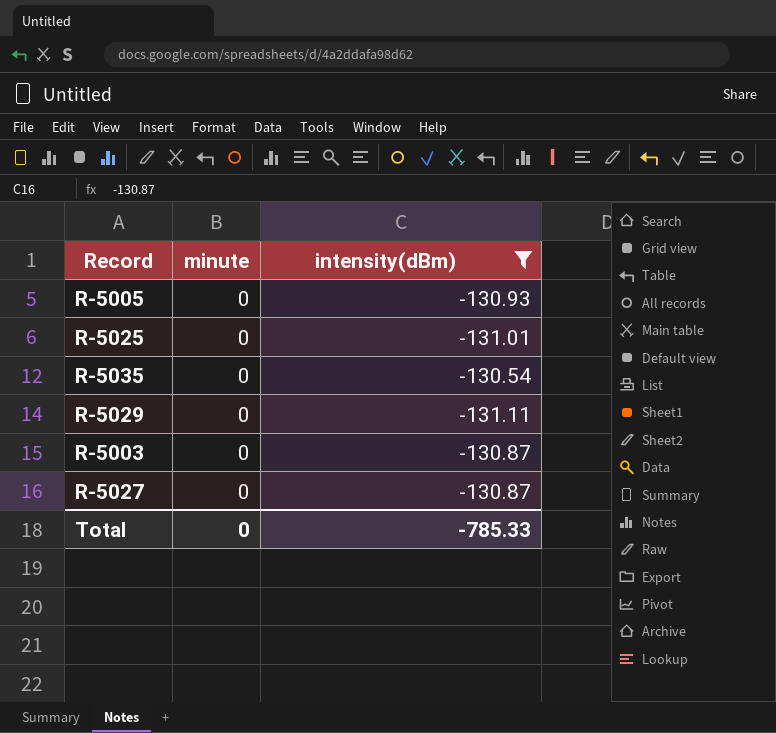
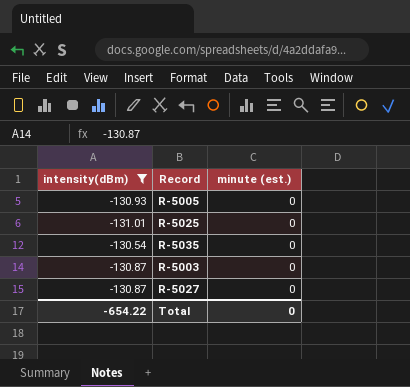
column intensity(dBm) | position: 3 -> 1
column name: minute -> minute (est.)
row R-5029: 0 | -131.11 -> none
Total | intensity(dBm): -785.33 -> -654.22

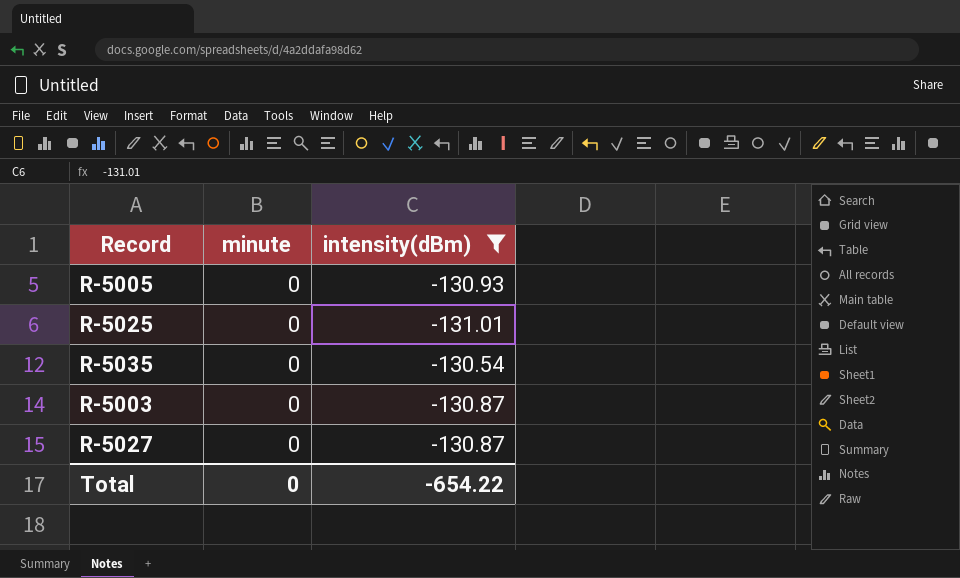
column name: minute (est.) -> minute
column intensity(dBm) | position: 1 -> 3

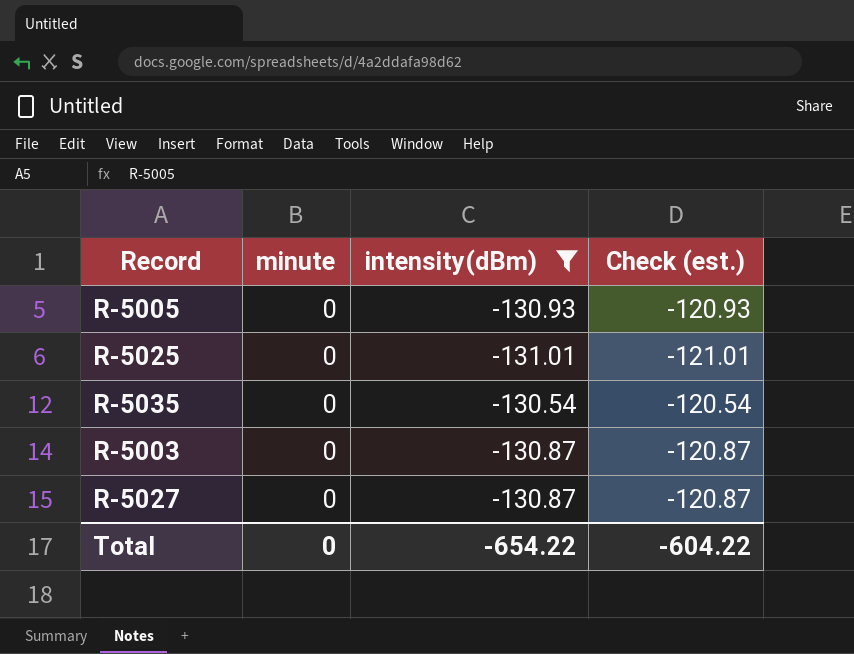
column Check (est.) | formula: none -> [intensity(dBm)] + 10

